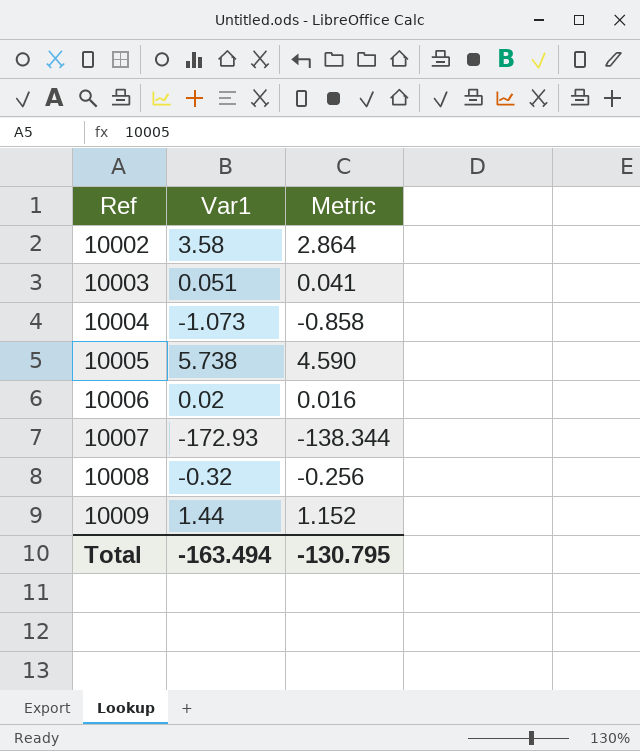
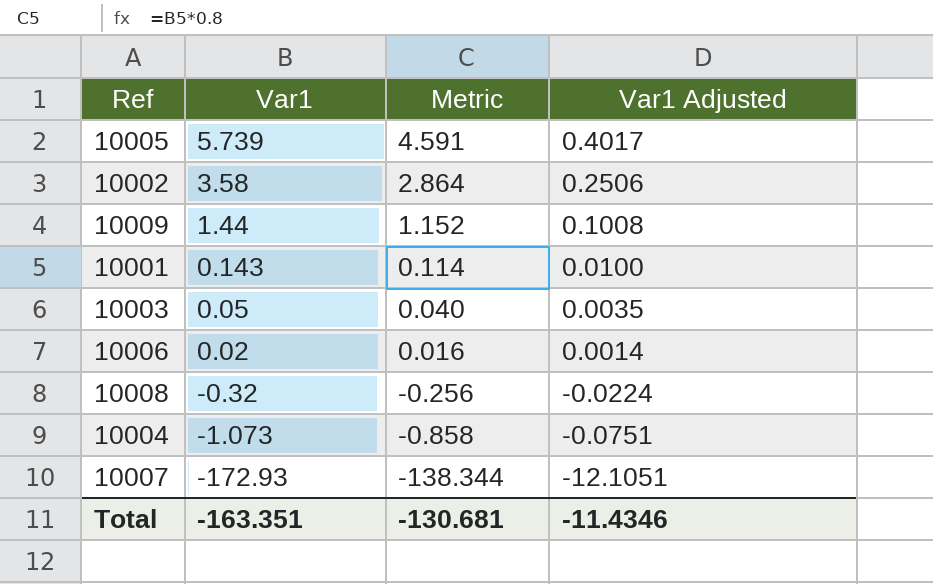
row order: Ref ascending -> Var1 descending
column Var1 Adjusted | formula: none -> [Var1] * 0.07
10005 | Var1: 5.738 -> 5.739
10005 | Metric: 4.590 -> 4.591
row 10001: none -> 0.143 | 0.114 | 0.0100
10003 | Var1: 0.051 -> 0.05
10003 | Metric: 0.041 -> 0.040
Total | Var1: -163.494 -> -163.351
Total | Metric: -130.795 -> -130.681

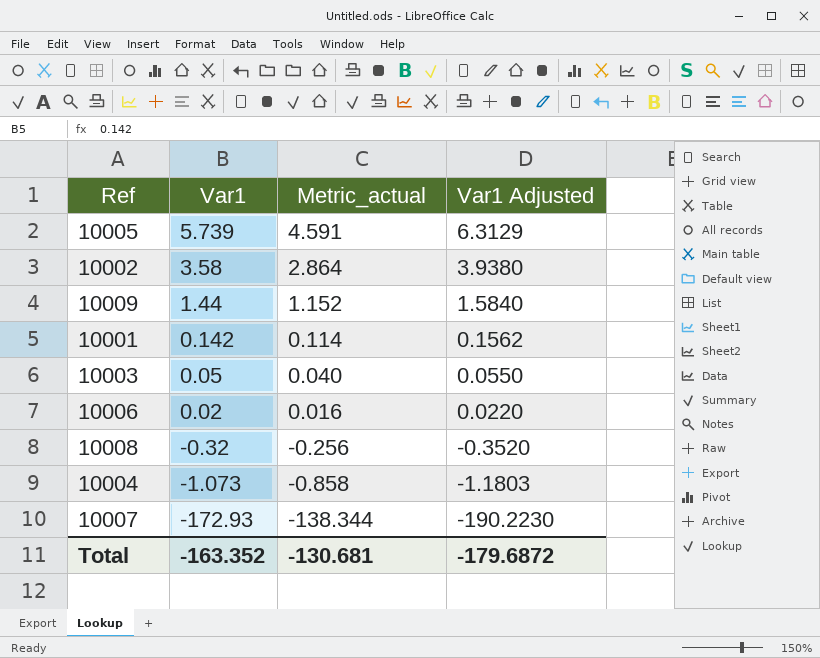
column name: Metric -> Metric_actual
column Var1 Adjusted | formula: [Var1] * 0.07 -> [Var1] * 1.1
10001 | Var1: 0.143 -> 0.142
Total | Var1: -163.351 -> -163.352
Total | Var1 Adjusted: -11.4346 -> -179.6872

